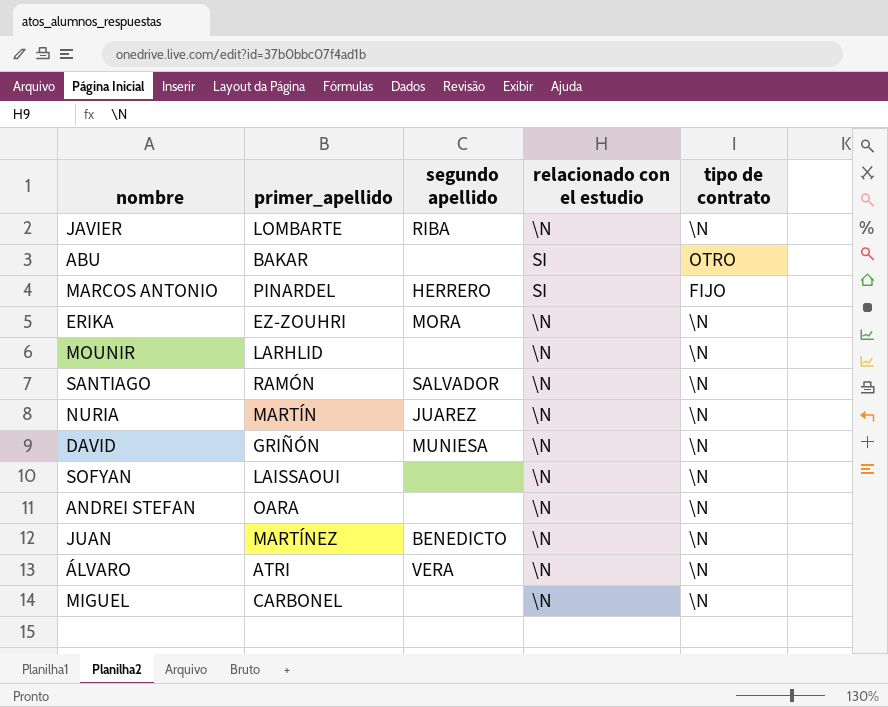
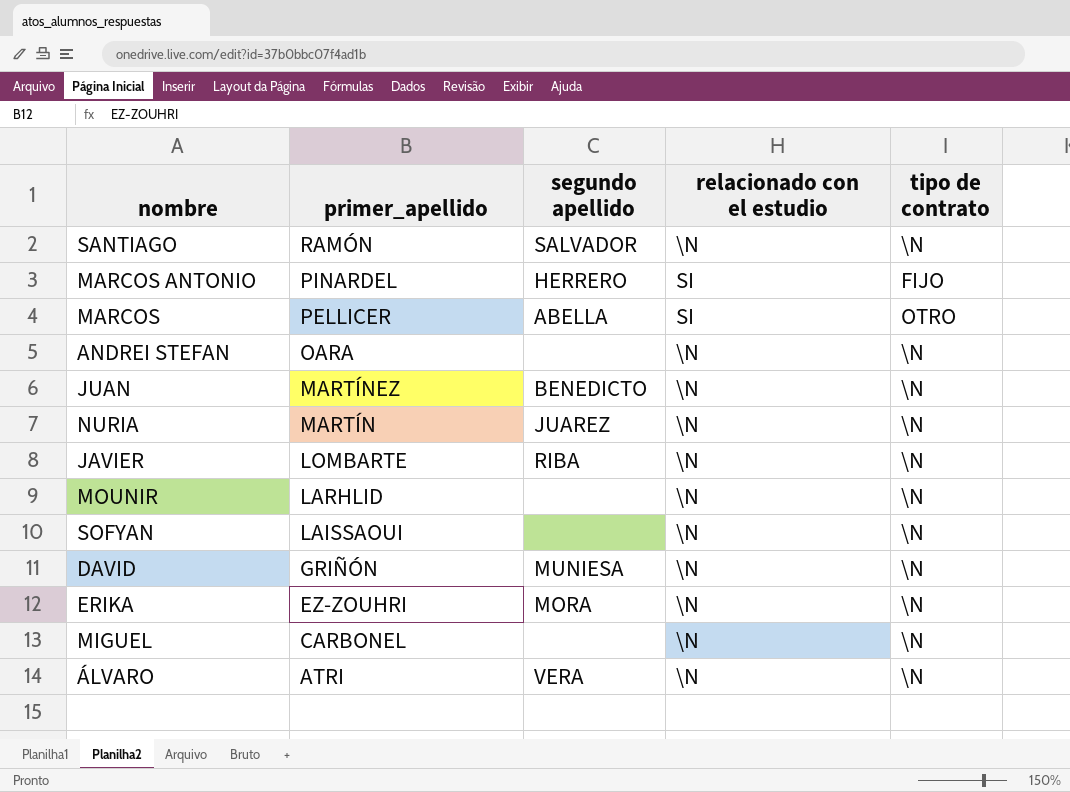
row order: none -> primer_apellido descending
row ABU: BAKAR | none | SI | OTRO -> none
row MARCOS: none -> PELLICER | ABELLA | SI | OTRO

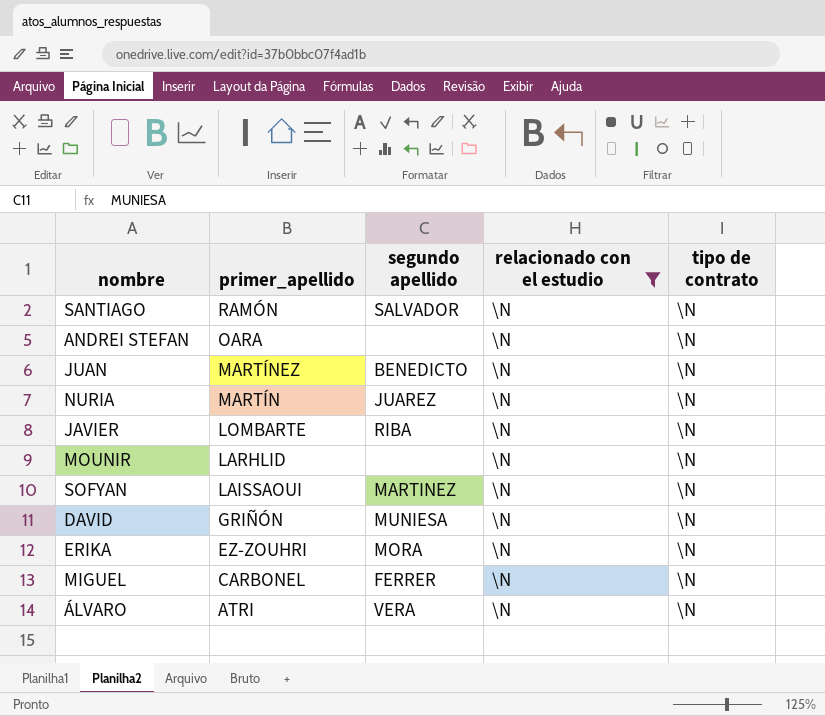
filter: none -> relacionado con el estudio = \N
SOFYAN | segundo apellido: none -> MARTINEZ
MIGUEL | segundo apellido: none -> FERRER

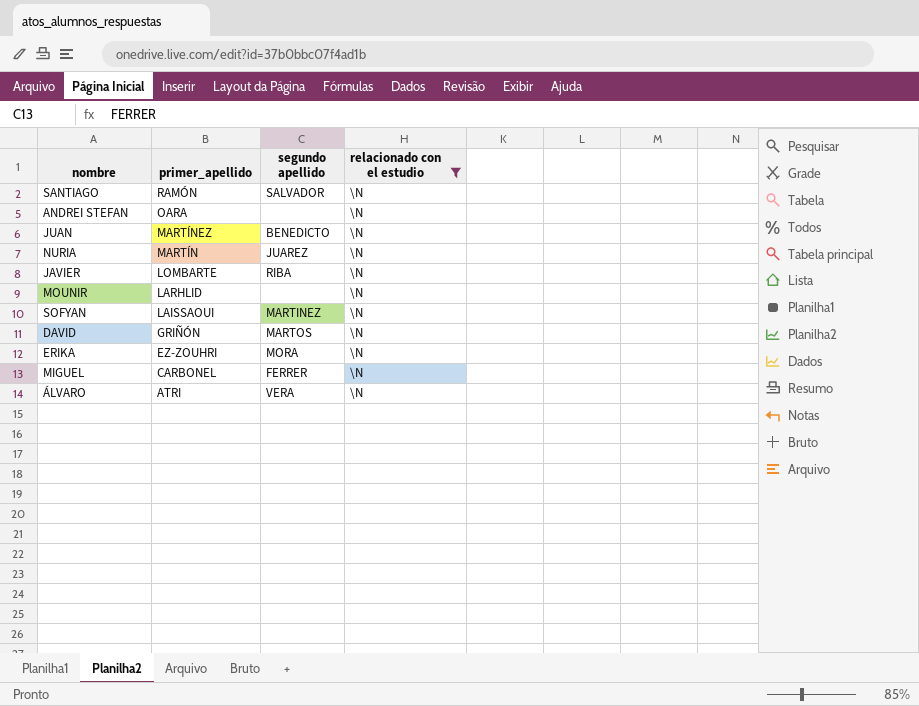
column tipo de contrato | position: 5 -> none
DAVID | segundo apellido: MUNIESA -> MARTOS

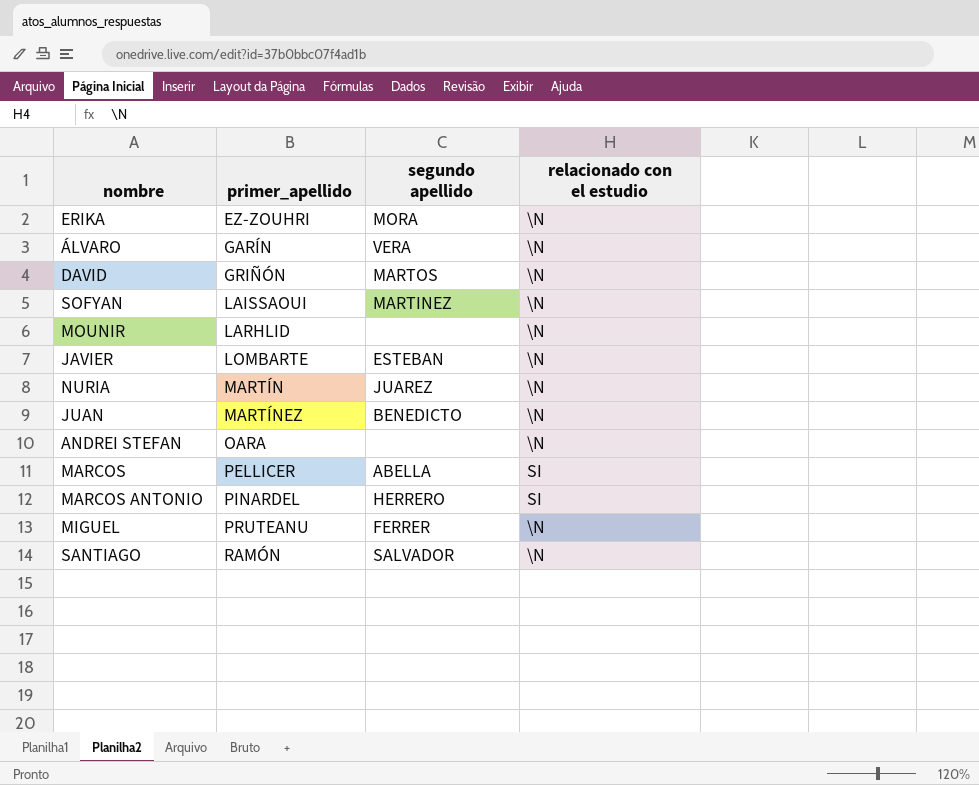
filter: relacionado con el estudio = \N -> none
row order: primer_apellido descending -> primer_apellido ascending
ÁLVARO | primer_apellido: ATRI -> GARÍN
JAVIER | segundo apellido: RIBA -> ESTEBAN
MIGUEL | primer_apellido: CARBONEL -> PRUTEANU

